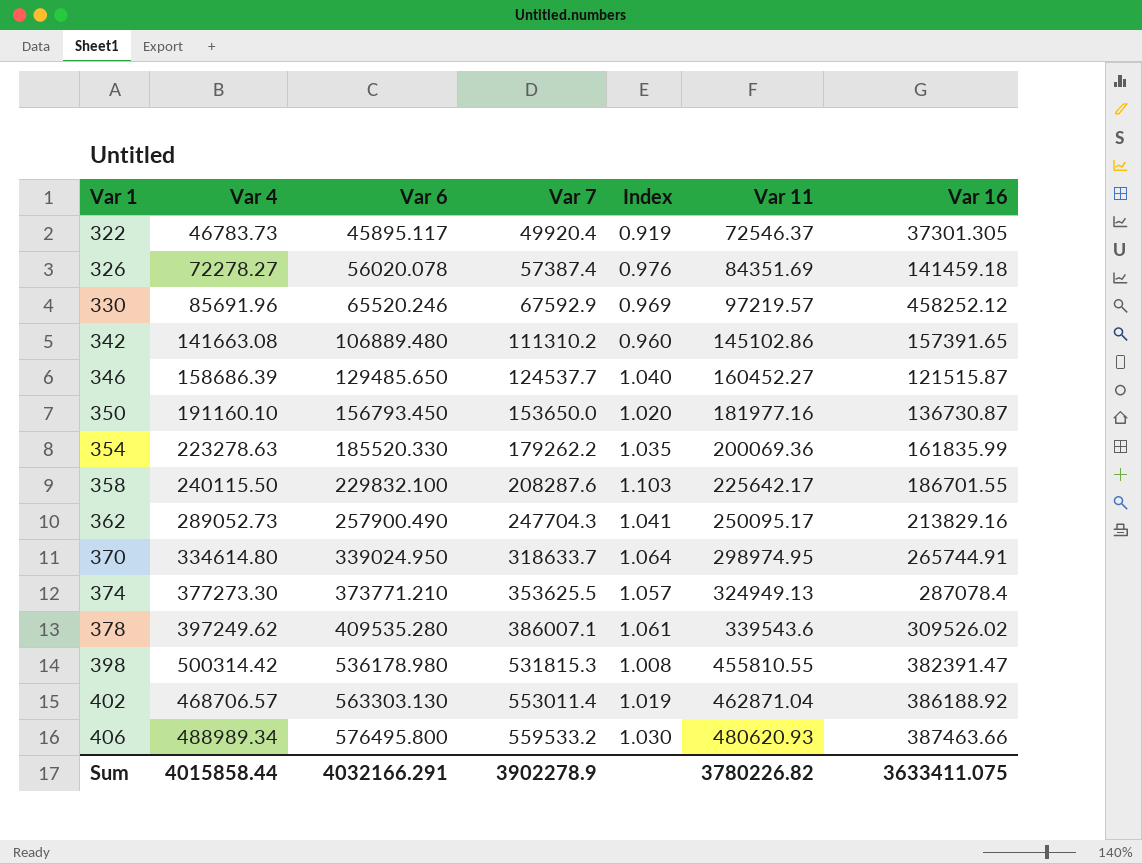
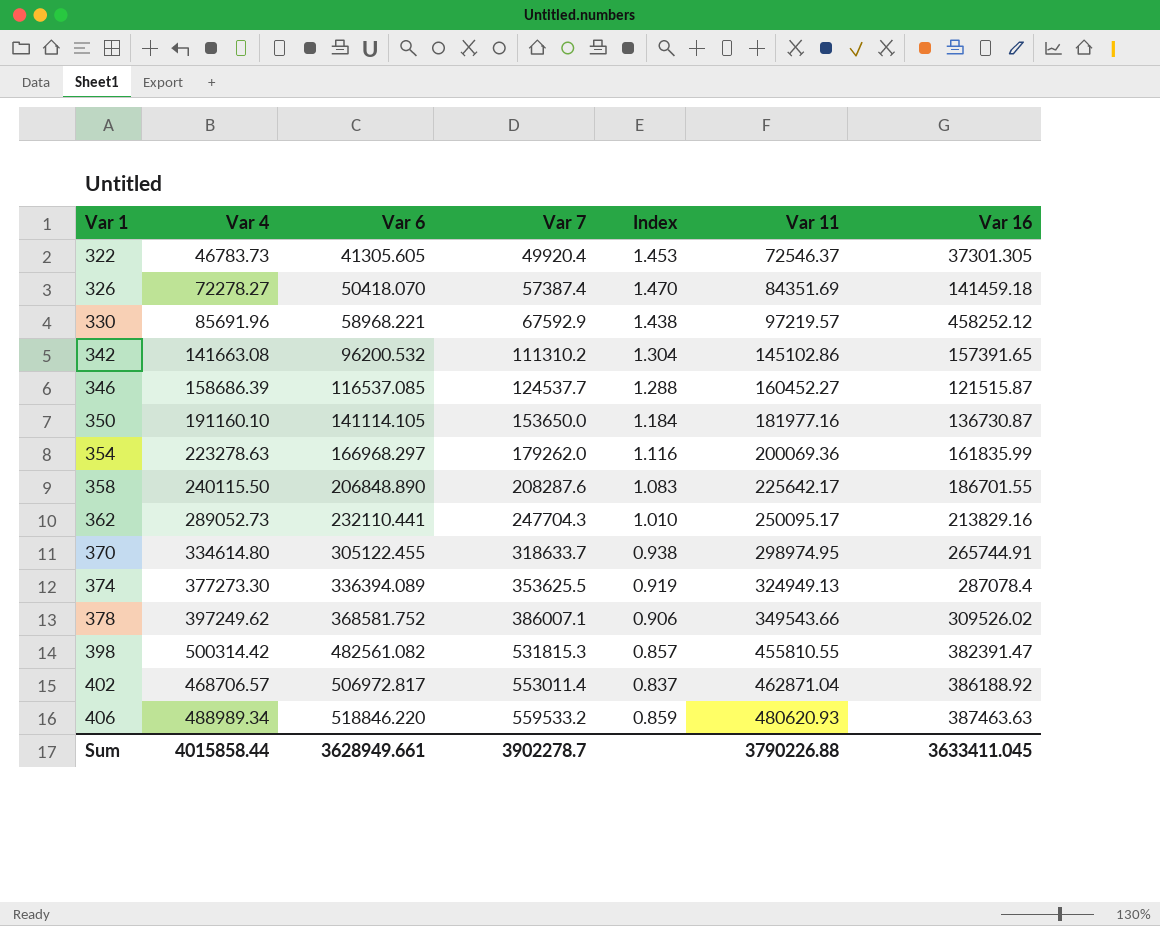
column Index | formula: [Var 6] / [Var 7] -> [Var 11] / [Var 7]
322 | Var 6: 45895.117 -> 41305.605
326 | Var 6: 56020.078 -> 50418.070
330 | Var 6: 65520.246 -> 58968.221
342 | Var 6: 106889.480 -> 96200.532
346 | Var 6: 129485.650 -> 116537.085
350 | Var 6: 156793.450 -> 141114.105
354 | Var 6: 185520.330 -> 166968.297
354 | Var 7: 179262.2 -> 179262.0
358 | Var 6: 229832.100 -> 206848.890
362 | Var 6: 257900.490 -> 232110.441
370 | Var 6: 339024.950 -> 305122.455
374 | Var 6: 373771.210 -> 336394.089
378 | Var 6: 409535.280 -> 368581.752
378 | Var 11: 339543.6 -> 349543.66
398 | Var 6: 536178.980 -> 482561.082
402 | Var 6: 563303.130 -> 506972.817
406 | Var 6: 576495.800 -> 518846.220
406 | Var 16: 387463.66 -> 387463.63
Sum | Var 6: 4032166.291 -> 3628949.661
Sum | Var 7: 3902278.9 -> 3902278.7
Sum | Var 11: 3780226.82 -> 3790226.88
Sum | Var 16: 3633411.075 -> 3633411.045

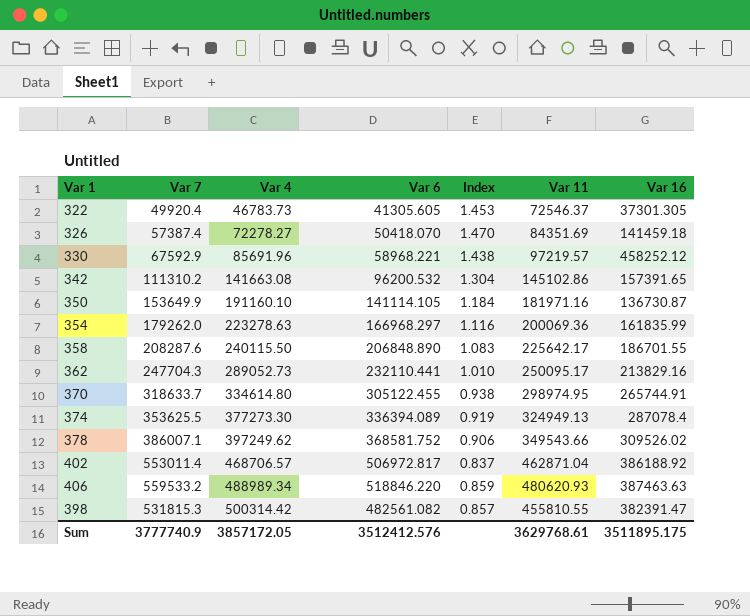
row order: Var 1 ascending -> Var 4 ascending
column Var 7 | position: 4 -> 2
row 346: 158686.39 | 116537.085 | 124537.7 | 1.288 | 160452.27 | 121515.87 -> none
350 | Var 7: 153650.0 -> 153649.9
350 | Var 11: 181977.16 -> 181971.16
Sum | Var 7: 3902278.7 -> 3777740.9
Sum | Var 4: 4015858.44 -> 3857172.05
Sum | Var 6: 3628949.661 -> 3512412.576
Sum | Var 11: 3790226.88 -> 3629768.61
Sum | Var 16: 3633411.045 -> 3511895.175

